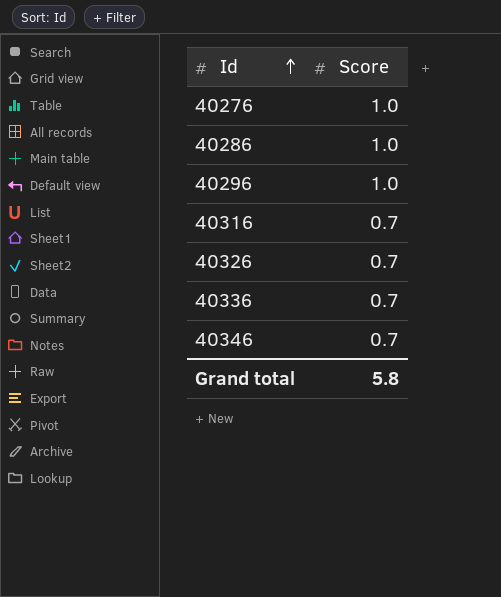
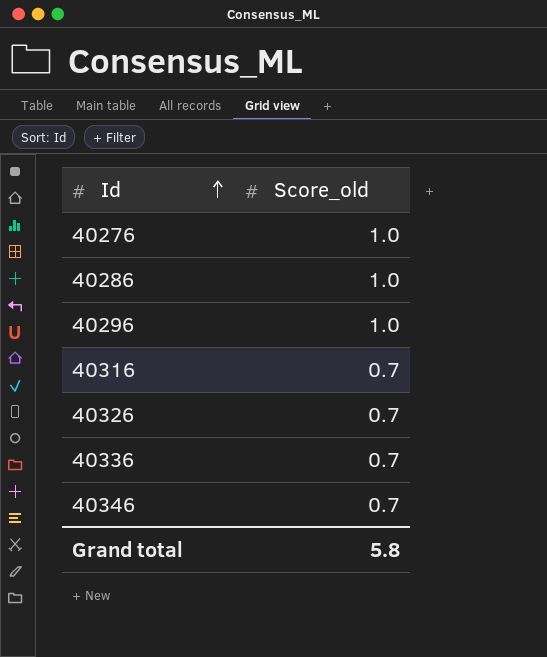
column name: Score -> Score_old

